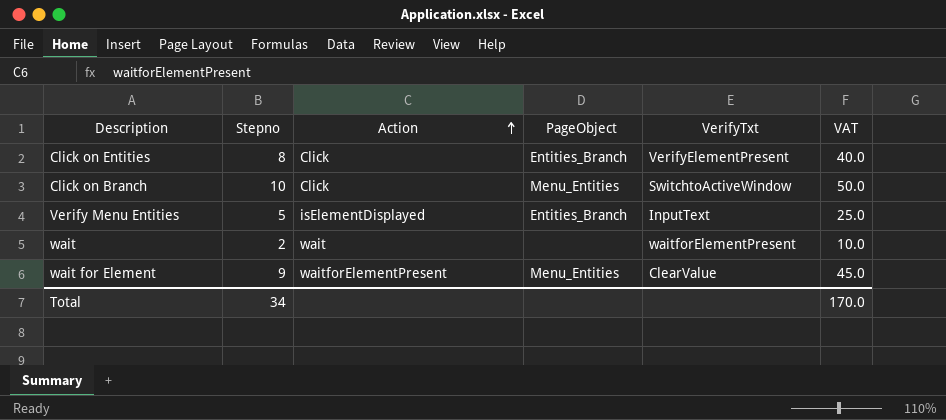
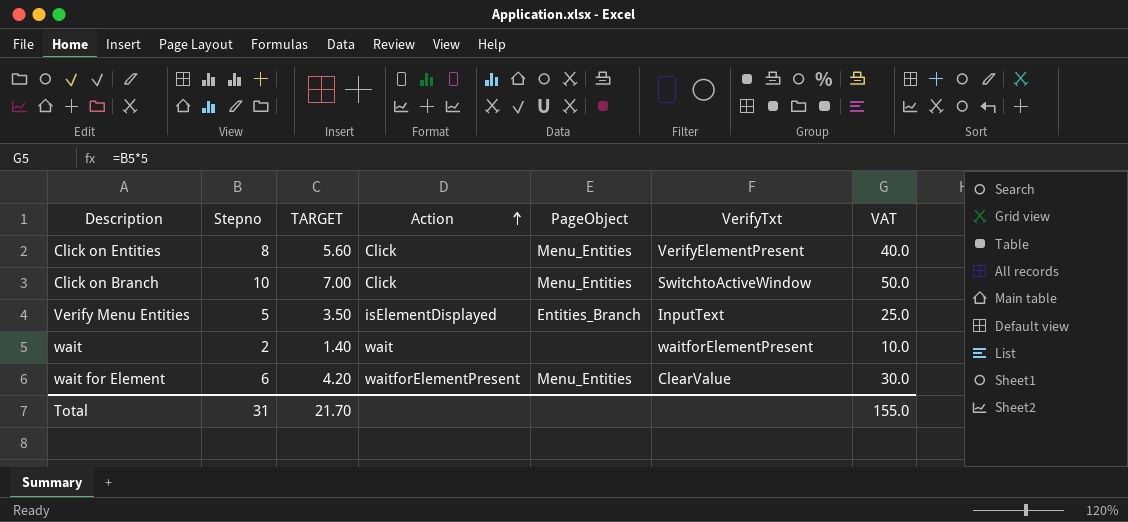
column TARGET | formula: none -> [Stepno] * 0.7
Click on Entities | PageObject: Entities_Branch -> Menu_Entities
wait for Element | Stepno: 9 -> 6
wait for Element | VAT: 45.0 -> 30.0
Total | Stepno: 34 -> 31
Total | VAT: 170.0 -> 155.0

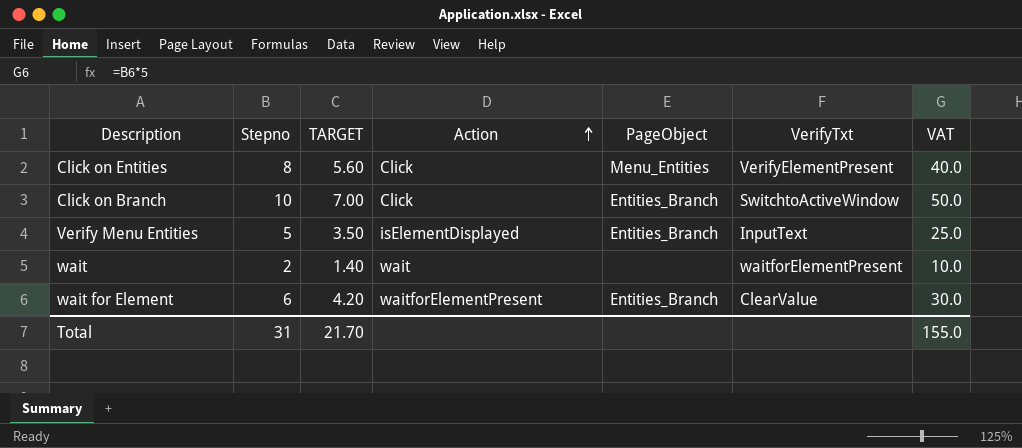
Click on Branch | PageObject: Menu_Entities -> Entities_Branch
wait for Element | PageObject: Menu_Entities -> Entities_Branch

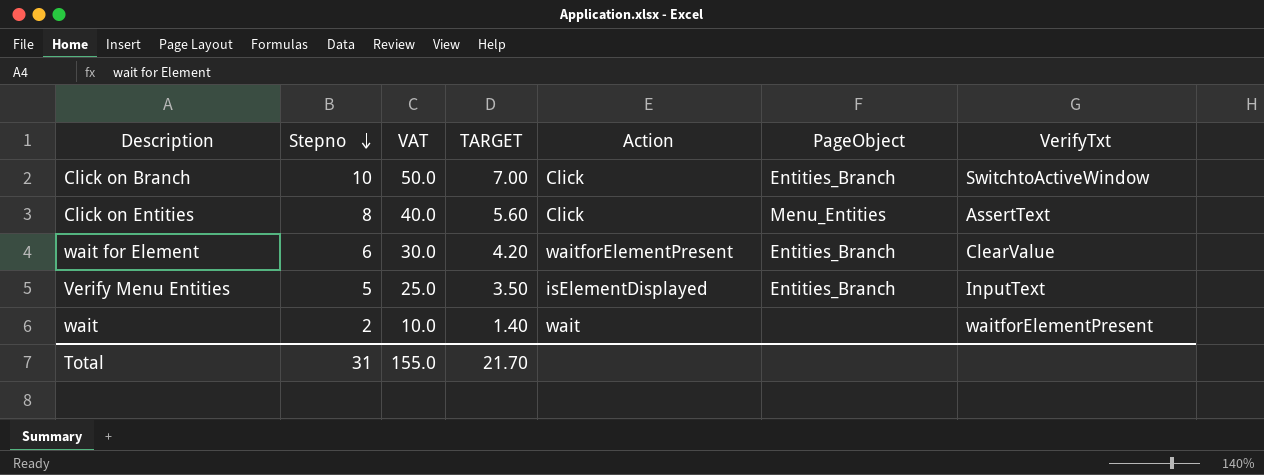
row order: Action ascending -> Stepno descending
column VAT | position: 7 -> 3
Click on Entities | VerifyTxt: VerifyElementPresent -> AssertText

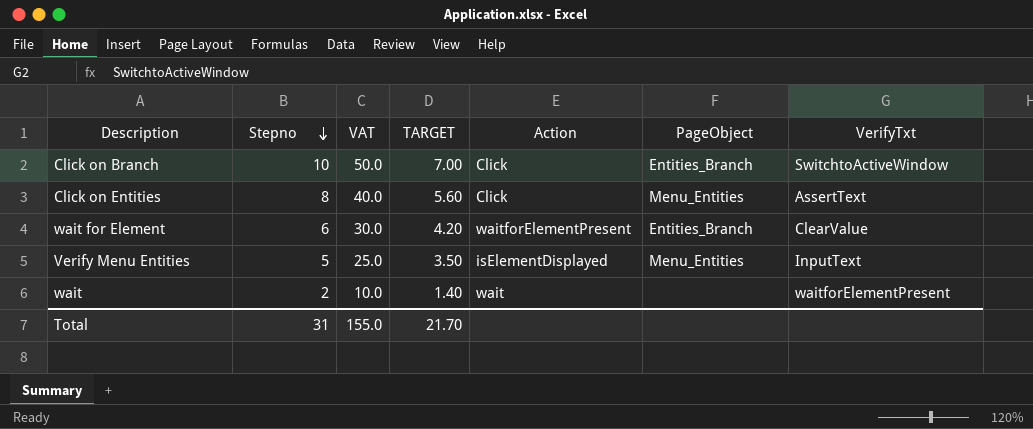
Verify Menu Entities | PageObject: Entities_Branch -> Menu_Entities

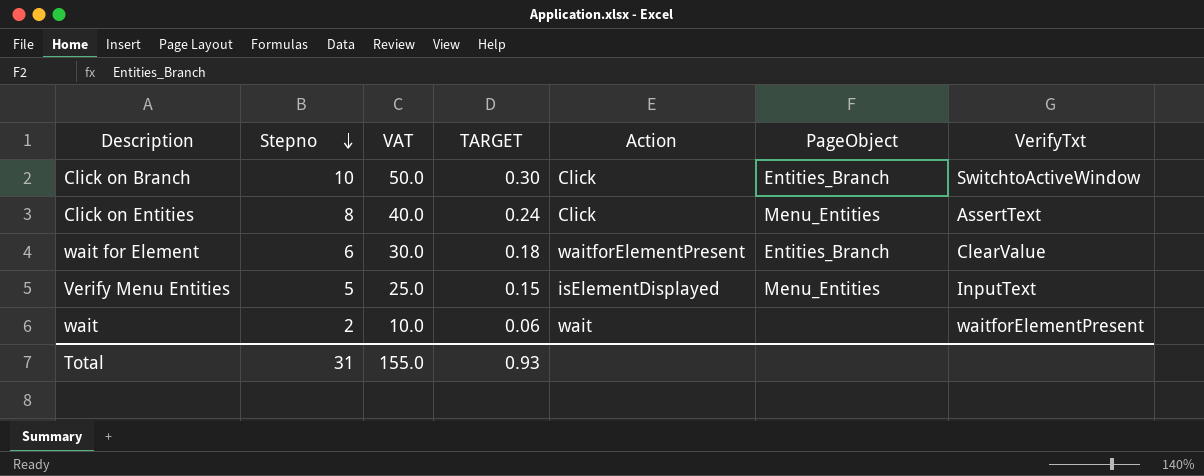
column TARGET | formula: [Stepno] * 0.7 -> [Stepno] * 0.03
Total | TARGET: 21.70 -> 0.93

